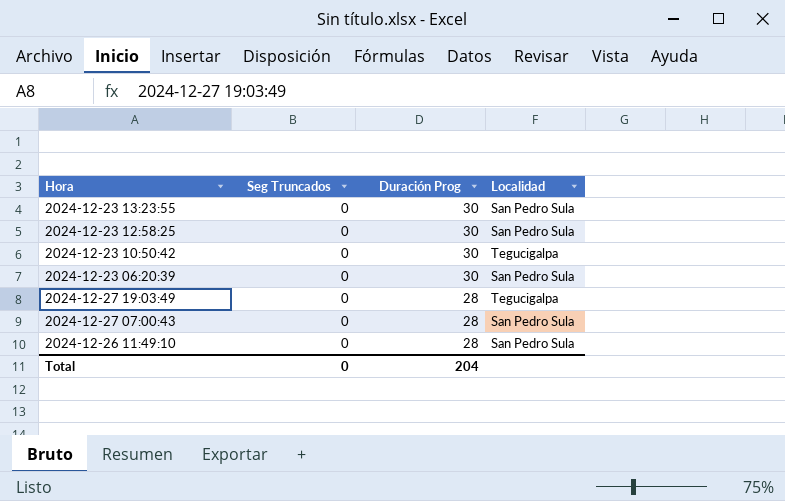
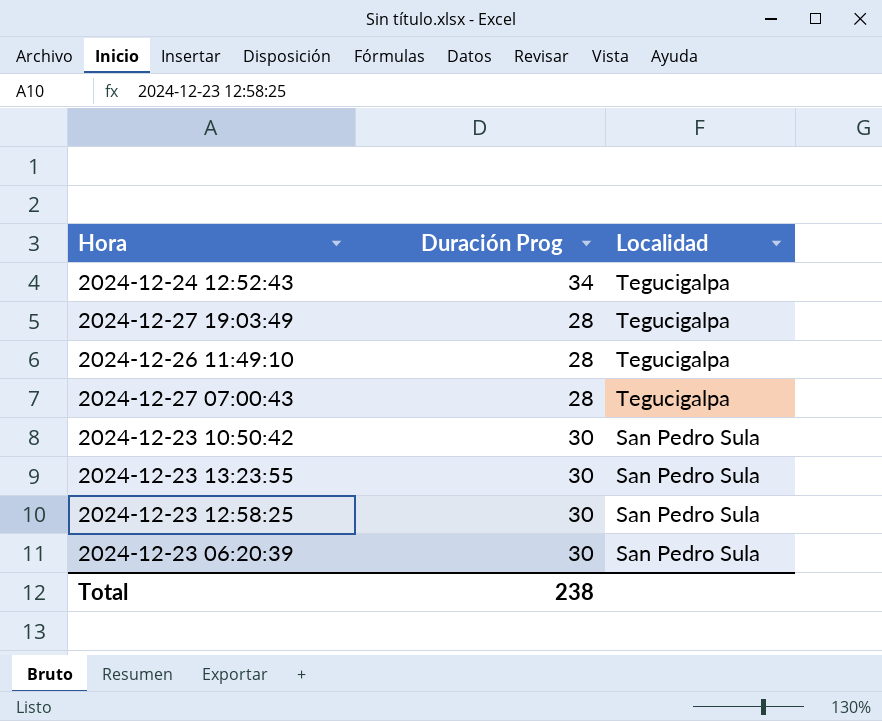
row order: Duración Prog descending -> Localidad descending
column Seg Truncados | position: 2 -> none
row 2024-12-24 12:52:43: none -> 34 | Tegucigalpa
2024-12-26 11:49:10 | Localidad: San Pedro Sula -> Tegucigalpa
2024-12-27 07:00:43 | Localidad: San Pedro Sula -> Tegucigalpa
2024-12-23 10:50:42 | Localidad: Tegucigalpa -> San Pedro Sula
Total | Duración Prog: 204 -> 238

